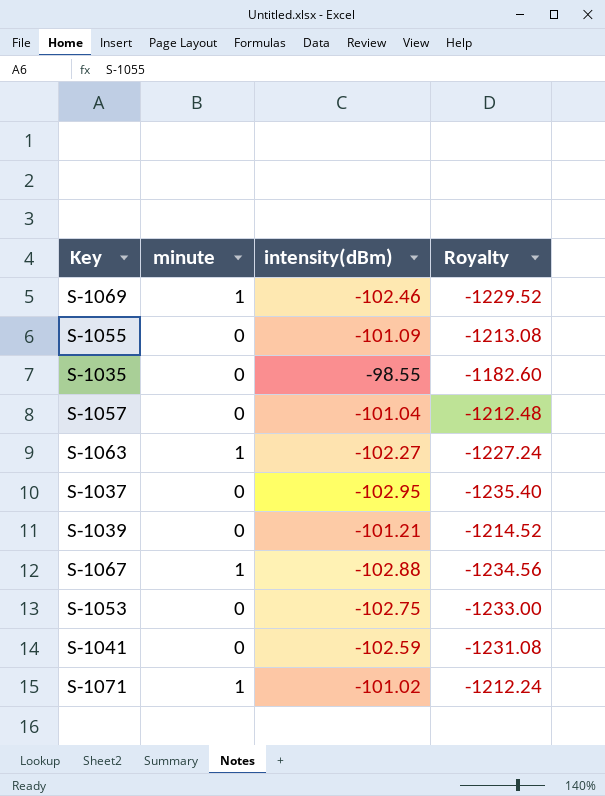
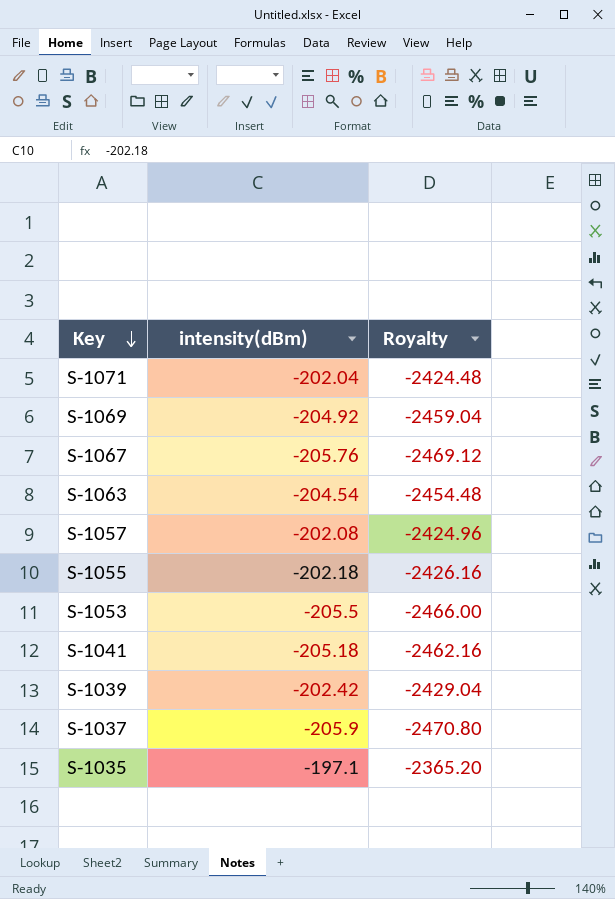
row order: none -> Key descending
column minute | position: 2 -> none
S-1071 | intensity(dBm): -101.02 -> -202.04
S-1071 | Royalty: -1212.24 -> -2424.48
S-1069 | intensity(dBm): -102.46 -> -204.92
S-1069 | Royalty: -1229.52 -> -2459.04
S-1067 | intensity(dBm): -102.88 -> -205.76
S-1067 | Royalty: -1234.56 -> -2469.12
S-1063 | intensity(dBm): -102.27 -> -204.54
S-1063 | Royalty: -1227.24 -> -2454.48
S-1057 | intensity(dBm): -101.04 -> -202.08
S-1057 | Royalty: -1212.48 -> -2424.96
S-1055 | intensity(dBm): -101.09 -> -202.18
S-1055 | Royalty: -1213.08 -> -2426.16
S-1053 | intensity(dBm): -102.75 -> -205.5
S-1053 | Royalty: -1233.00 -> -2466.00
S-1041 | intensity(dBm): -102.59 -> -205.18
S-1041 | Royalty: -1231.08 -> -2462.16
S-1039 | intensity(dBm): -101.21 -> -202.42
S-1039 | Royalty: -1214.52 -> -2429.04
S-1037 | intensity(dBm): -102.95 -> -205.9
S-1037 | Royalty: -1235.40 -> -2470.80
S-1035 | intensity(dBm): -98.55 -> -197.1
S-1035 | Royalty: -1182.60 -> -2365.20

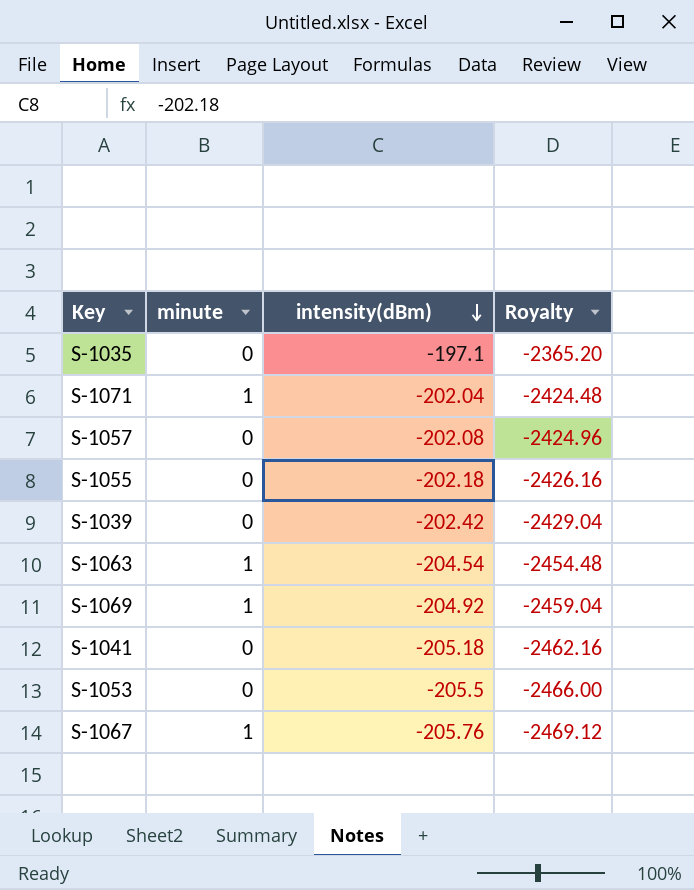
row order: Key descending -> intensity(dBm) descending
column minute | position: none -> 2
row S-1037: -205.9 | -2470.80 -> none

